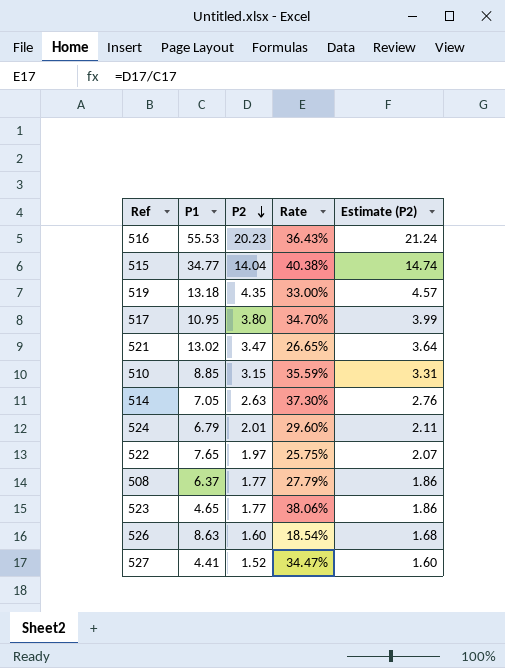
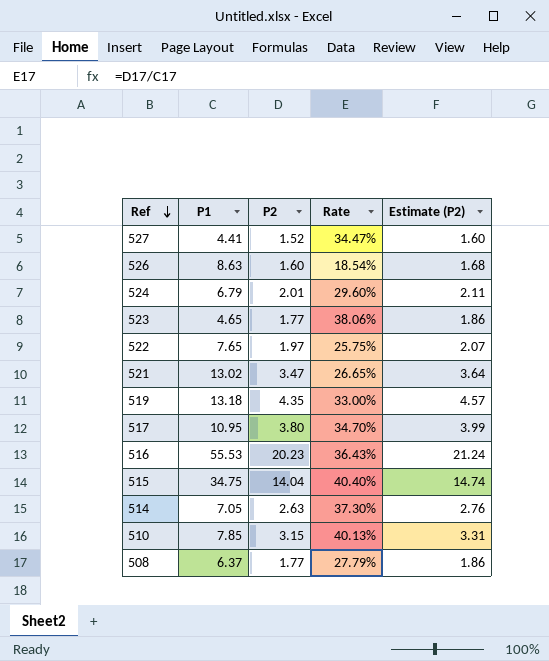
row order: P2 descending -> Ref descending
515 | P1: 34.77 -> 34.75
515 | Rate: 40.38% -> 40.40%
510 | P1: 8.85 -> 7.85
510 | Rate: 35.59% -> 40.13%

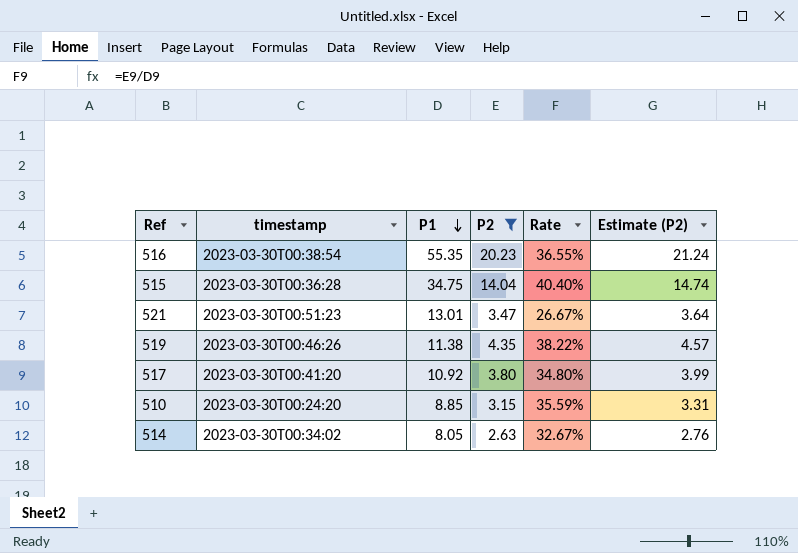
filter: none -> P2 >= 2.63
row order: Ref descending -> P1 descending
column timestamp | position: none -> 2
516 | P1: 55.53 -> 55.35
516 | Rate: 36.43% -> 36.55%
521 | P1: 13.02 -> 13.01
521 | Rate: 26.65% -> 26.67%
519 | P1: 13.18 -> 11.38
519 | Rate: 33.00% -> 38.22%
517 | P1: 10.95 -> 10.92
517 | Rate: 34.70% -> 34.80%
510 | P1: 7.85 -> 8.85
510 | Rate: 40.13% -> 35.59%
514 | P1: 7.05 -> 8.05
514 | Rate: 37.30% -> 32.67%

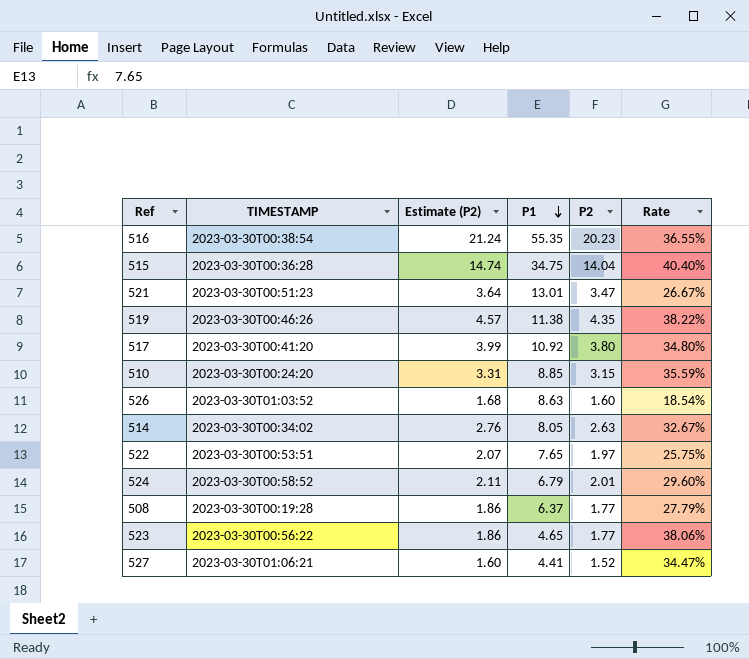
filter: P2 >= 2.63 -> none
column name: timestamp -> TIMESTAMP
column Estimate (P2) | position: 6 -> 3

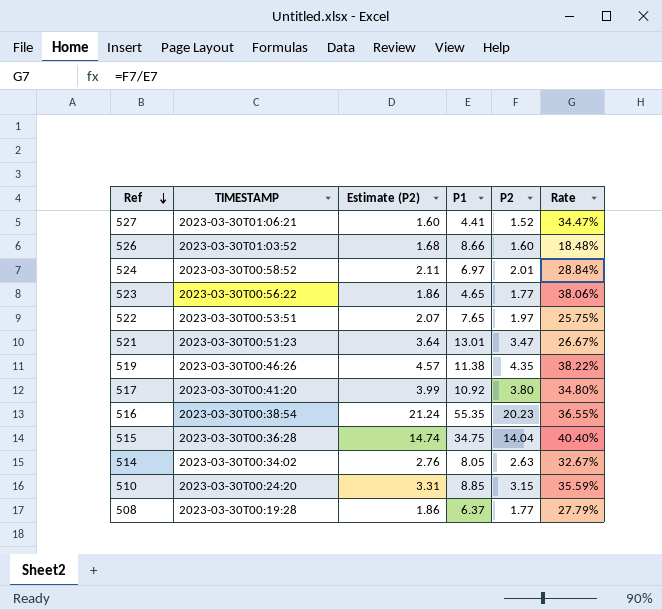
row order: P1 descending -> Ref descending
526 | P1: 8.63 -> 8.66
526 | Rate: 18.54% -> 18.48%
524 | P1: 6.79 -> 6.97
524 | Rate: 29.60% -> 28.84%

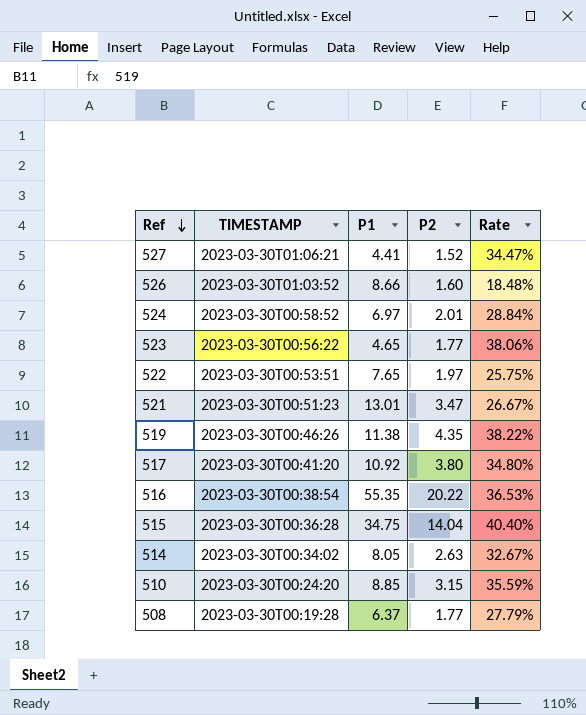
column Estimate (P2) | formula: [P2] * 1.05 -> none
516 | P2: 20.23 -> 20.22
516 | Rate: 36.55% -> 36.53%

